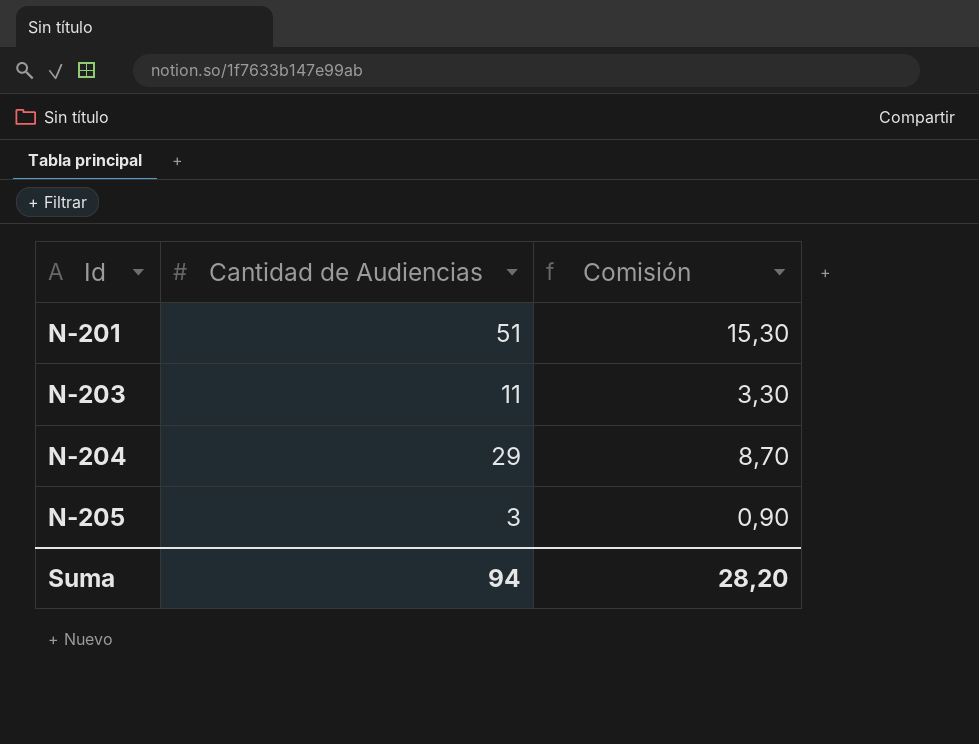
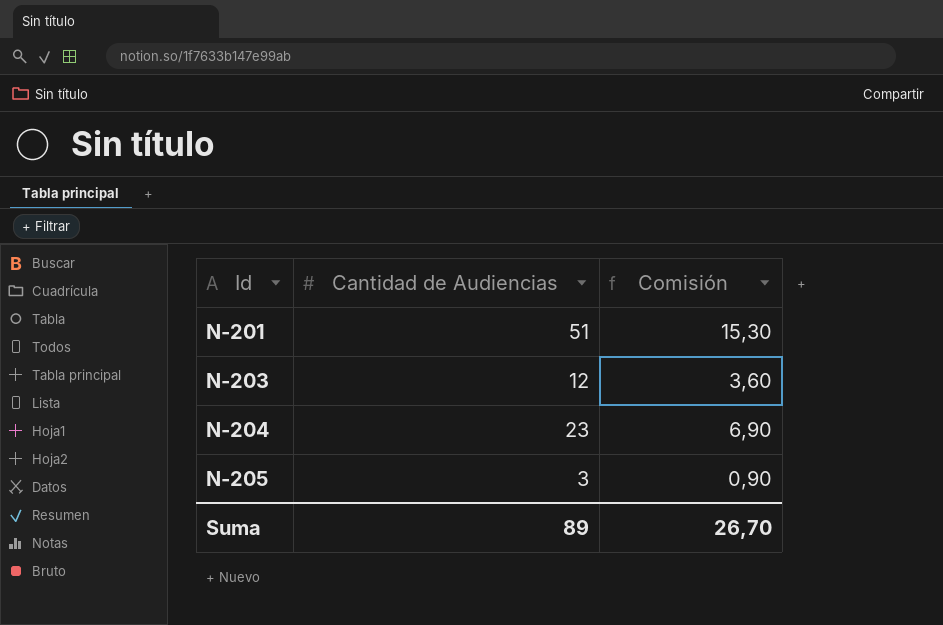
N-203 | Cantidad de Audiencias: 11 -> 12
N-203 | Comisión: 3,30 -> 3,60
N-204 | Cantidad de Audiencias: 29 -> 23
N-204 | Comisión: 8,70 -> 6,90
Suma | Cantidad de Audiencias: 94 -> 89
Suma | Comisión: 28,20 -> 26,70

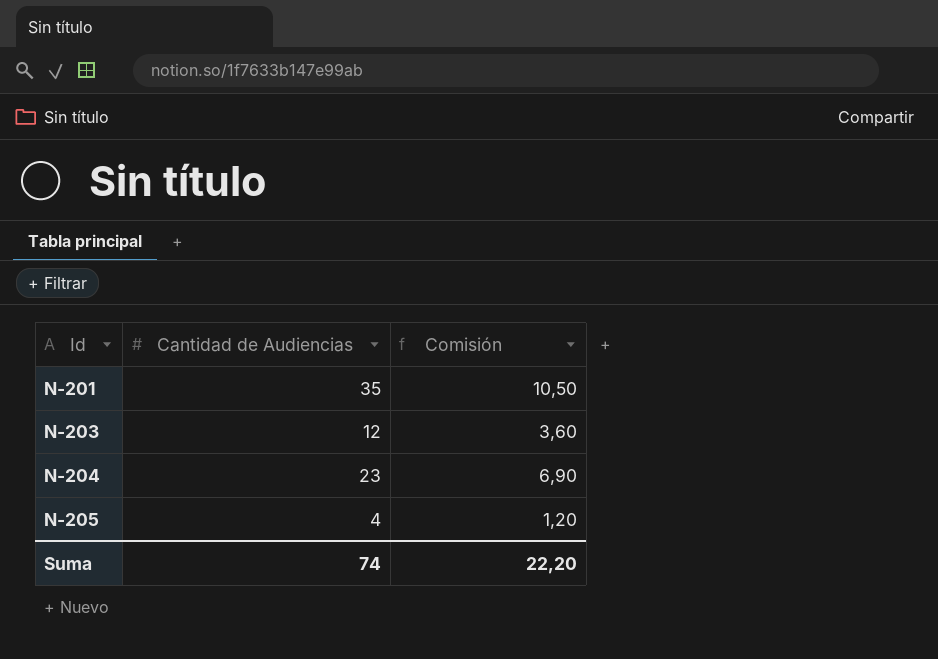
N-201 | Cantidad de Audiencias: 51 -> 35
N-201 | Comisión: 15,30 -> 10,50
N-205 | Cantidad de Audiencias: 3 -> 4
N-205 | Comisión: 0,90 -> 1,20
Suma | Cantidad de Audiencias: 89 -> 74
Suma | Comisión: 26,70 -> 22,20

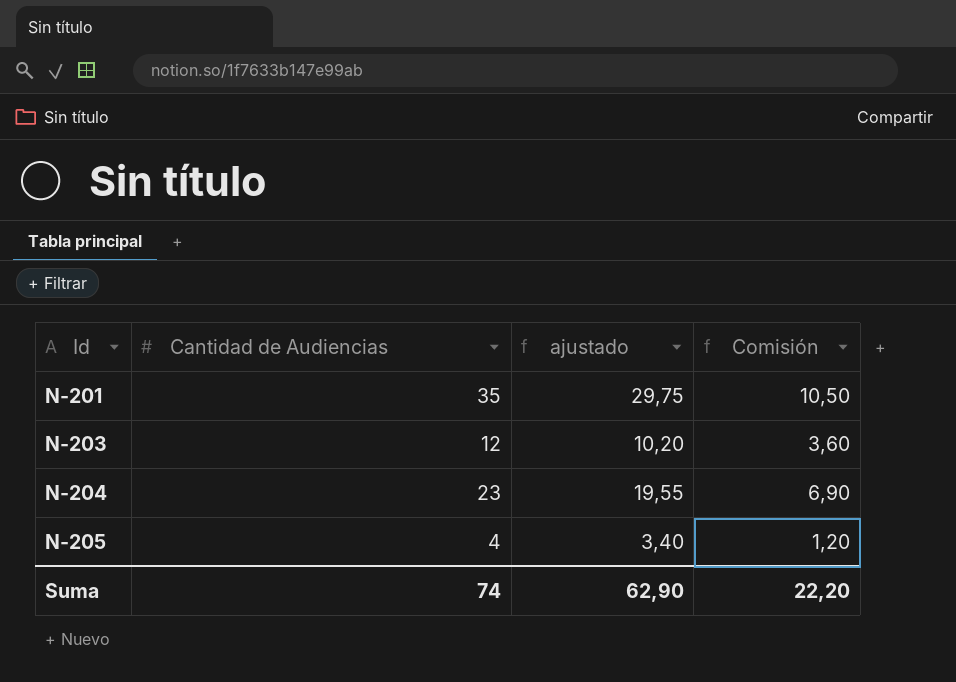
column ajustado | formula: none -> [Cantidad de Audiencias] * 0,85

